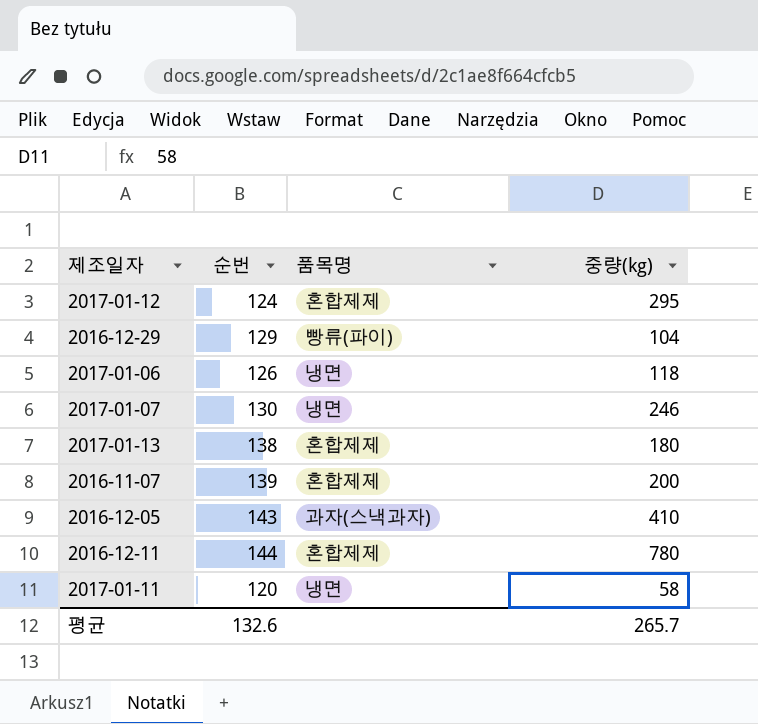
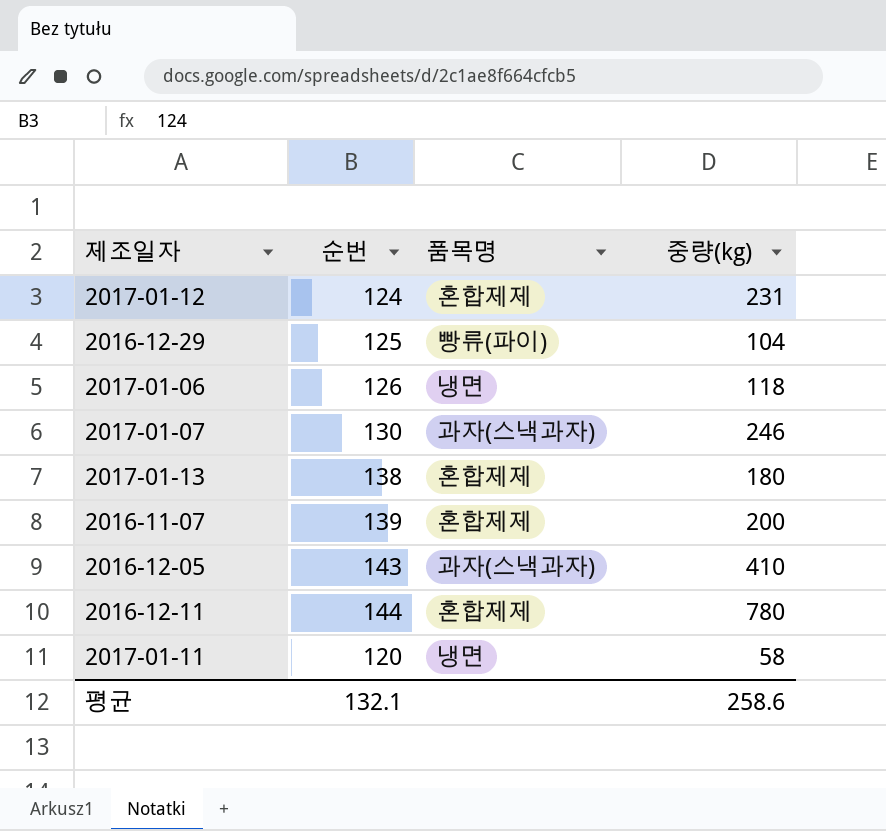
2017-01-12 | 중량(kg): 295 -> 231
2016-12-29 | 순번: 129 -> 125
2017-01-07 | 품목명: 냉면 -> 과자(스낵과자)
평균 | 순번: 132.6 -> 132.1
평균 | 중량(kg): 265.7 -> 258.6

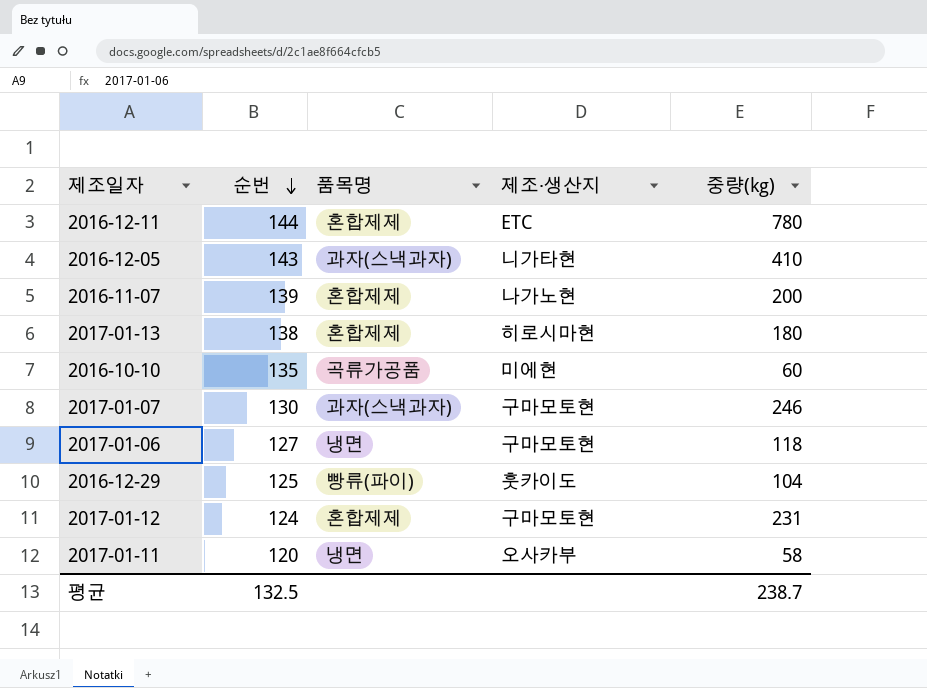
row order: none -> 순번 descending
column 제조·생산지 | position: none -> 4
row 2016-10-10: none -> 135 | 곡류가공품 | 미에현 | 60
2017-01-06 | 순번: 126 -> 127
평균 | 순번: 132.1 -> 132.5
평균 | 중량(kg): 258.6 -> 238.7

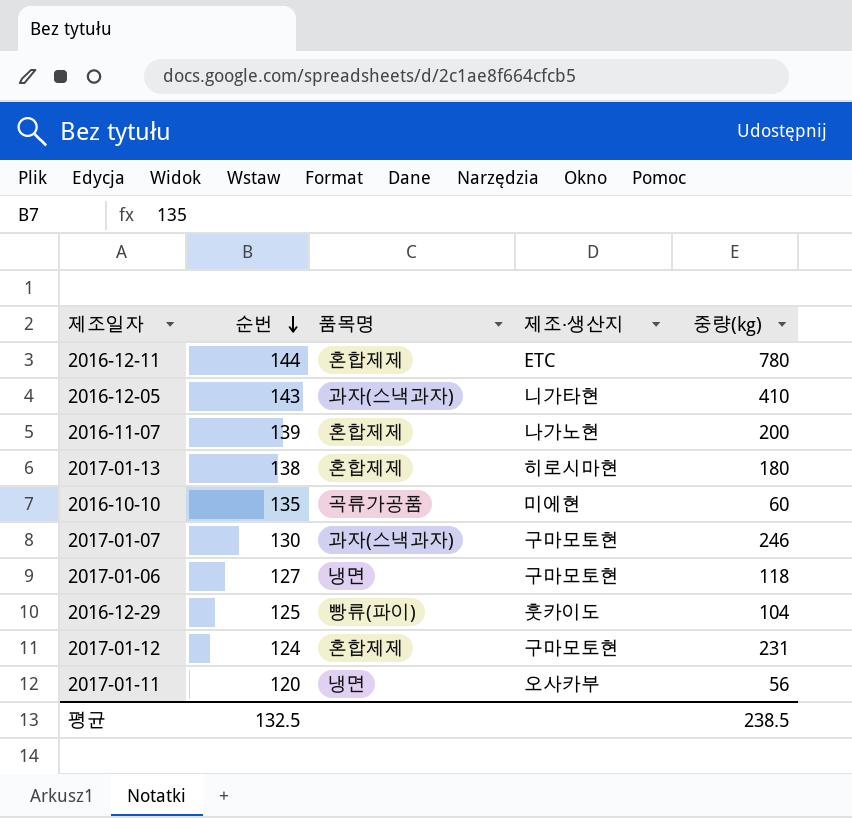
2017-01-11 | 중량(kg): 58 -> 56
평균 | 중량(kg): 238.7 -> 238.5

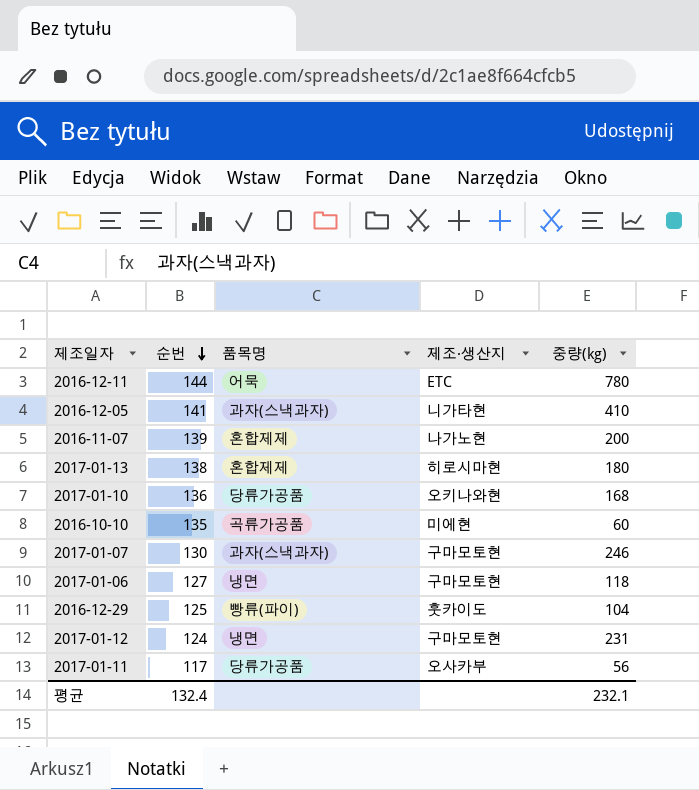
2016-12-11 | 품목명: 혼합제제 -> 어묵
2016-12-05 | 순번: 143 -> 141
row 2017-01-10: none -> 136 | 당류가공품 | 오키나와현 | 168
2017-01-12 | 품목명: 혼합제제 -> 냉면
2017-01-11 | 순번: 120 -> 117
2017-01-11 | 품목명: 냉면 -> 당류가공품
평균 | 순번: 132.5 -> 132.4
평균 | 중량(kg): 238.5 -> 232.1

